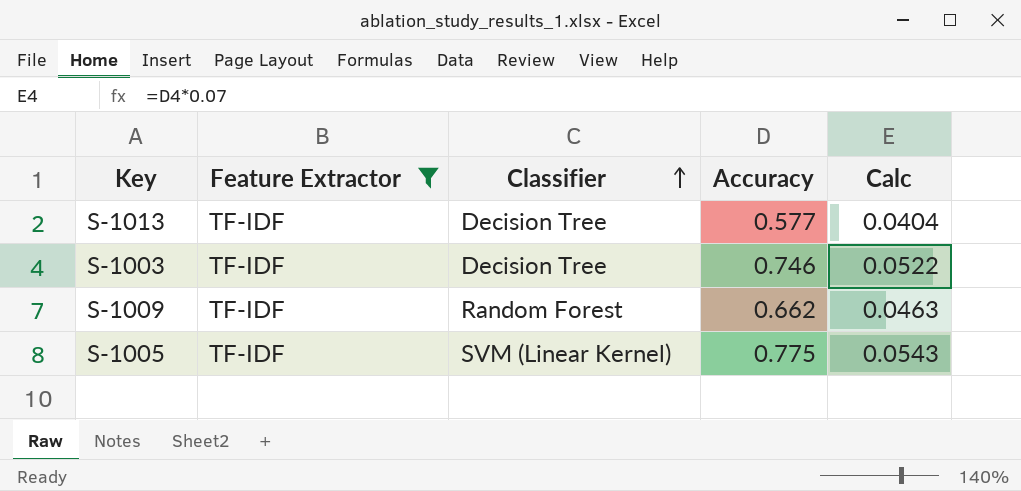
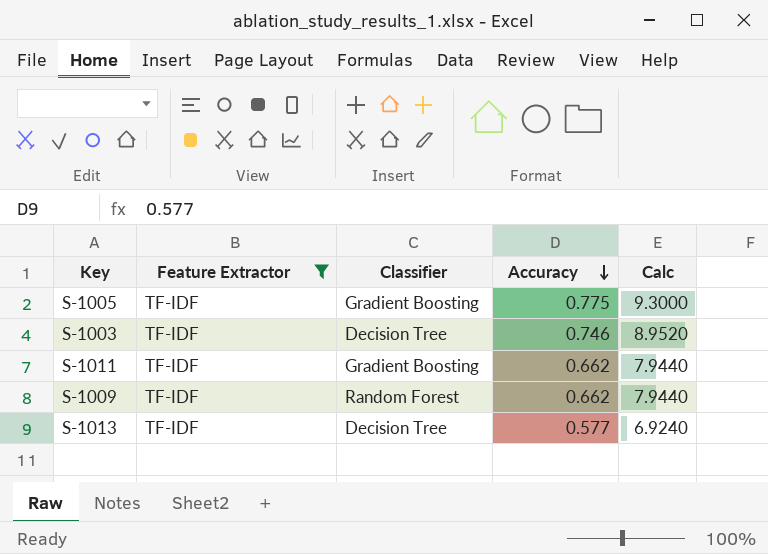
row order: Classifier ascending -> Accuracy descending
column Calc | formula: [Accuracy] * 0.07 -> [Accuracy] * 12
S-1005 | Classifier: SVM (Linear Kernel) -> Gradient Boosting
row S-1011: none -> TF-IDF | Gradient Boosting | 0.662 | 7.9440

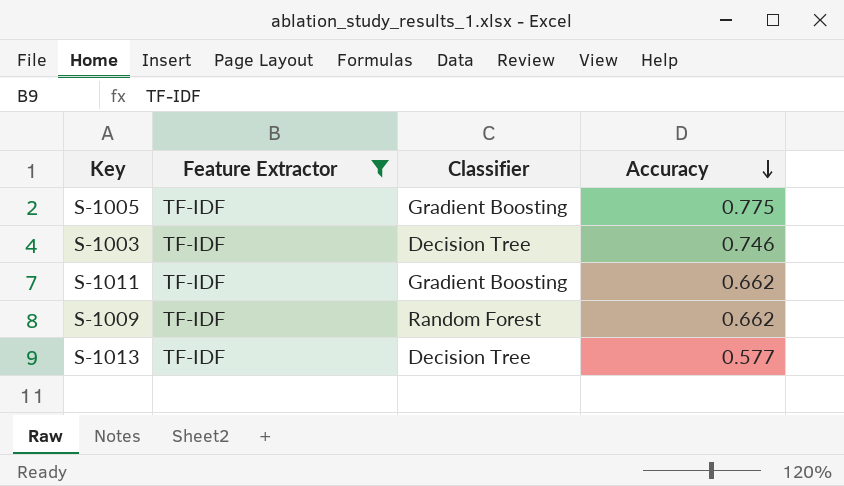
column Calc | formula: [Accuracy] * 12 -> none

